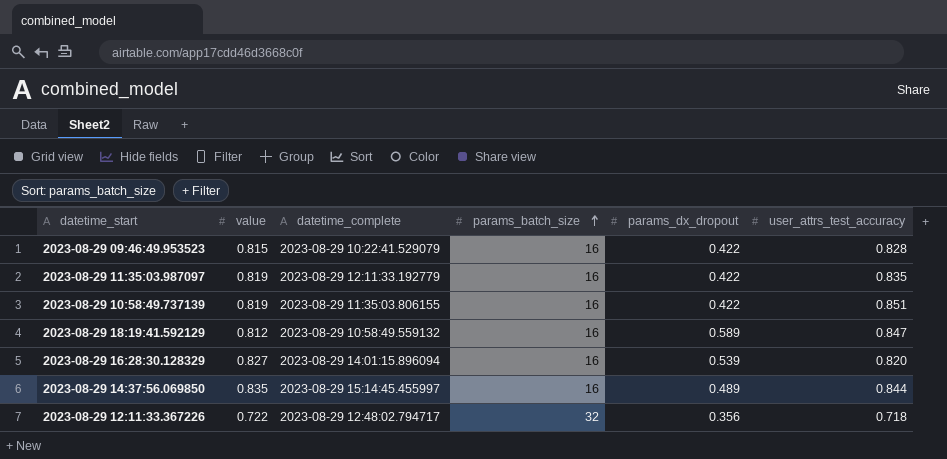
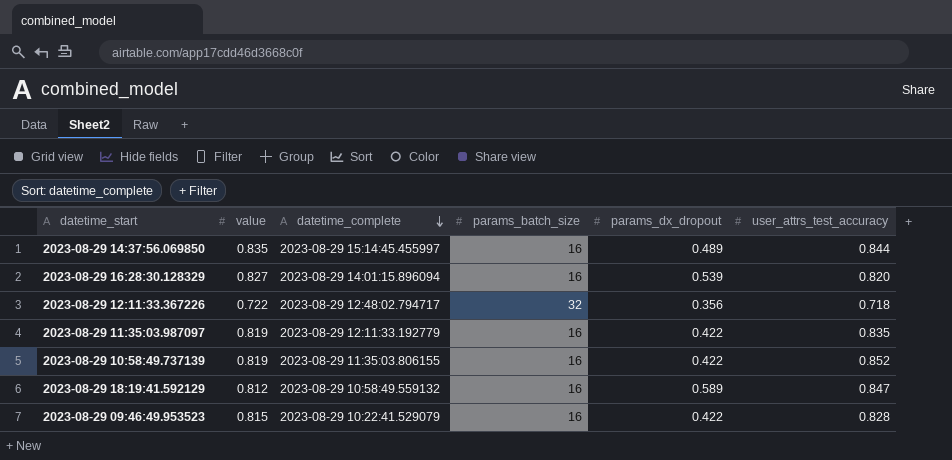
row order: params_batch_size ascending -> datetime_complete descending
2023-08-29 10:58:49.737139 | user_attrs_test_accuracy: 0.851 -> 0.852

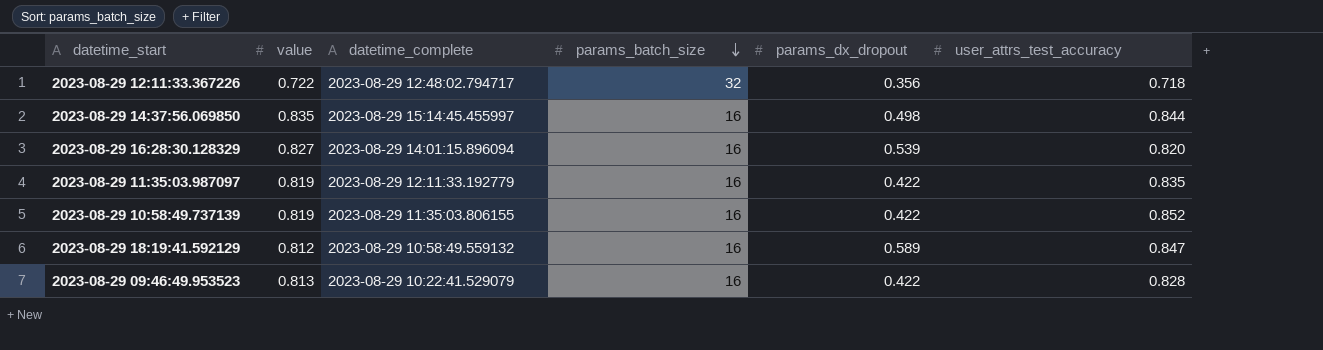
row order: datetime_complete descending -> params_batch_size descending
2023-08-29 14:37:56.069850 | params_dx_dropout: 0.489 -> 0.498
2023-08-29 09:46:49.953523 | value: 0.815 -> 0.813

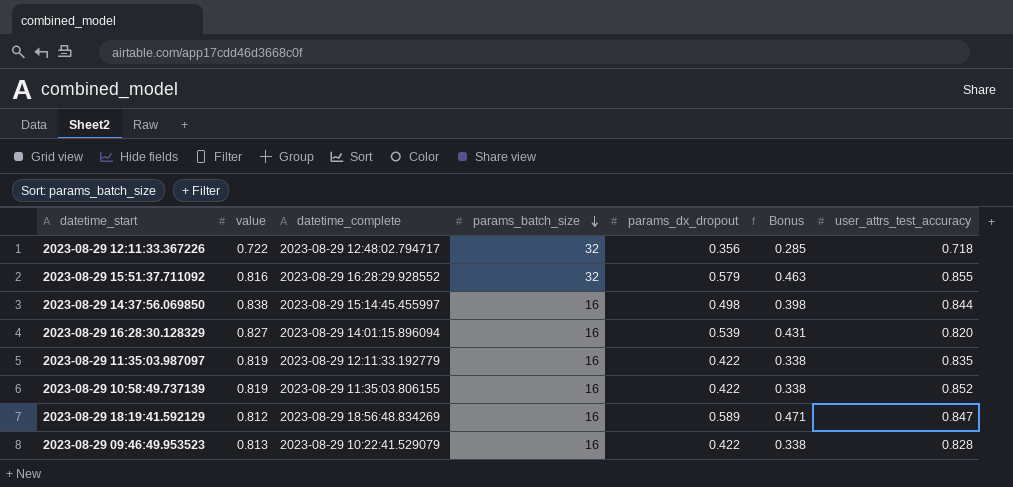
column Bonus | formula: none -> [params_dx_dropout] * 0.8
row 2023-08-29 15:51:37.711092: none -> 0.816 | 2023-08-29 16:28:29.928552 | 32 | 0.579 | 0.463 | 0.855
2023-08-29 14:37:56.069850 | value: 0.835 -> 0.838
2023-08-29 18:19:41.592129 | datetime_complete: 2023-08-29 10:58:49.559132 -> 2023-08-29 18:56:48.834269

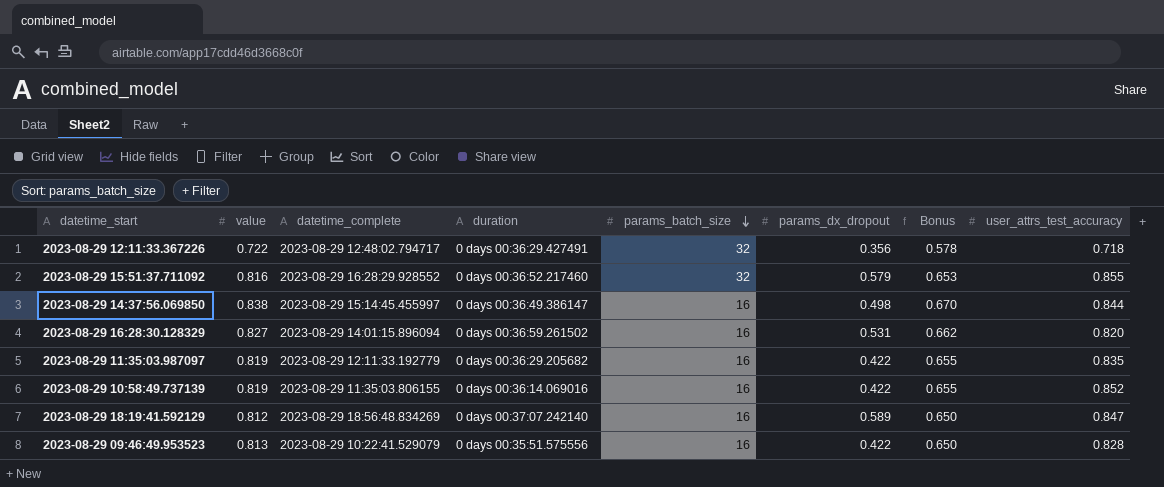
column duration | position: none -> 4
column Bonus | formula: [params_dx_dropout] * 0.8 -> [value] * 0.8
2023-08-29 16:28:30.128329 | params_dx_dropout: 0.539 -> 0.531

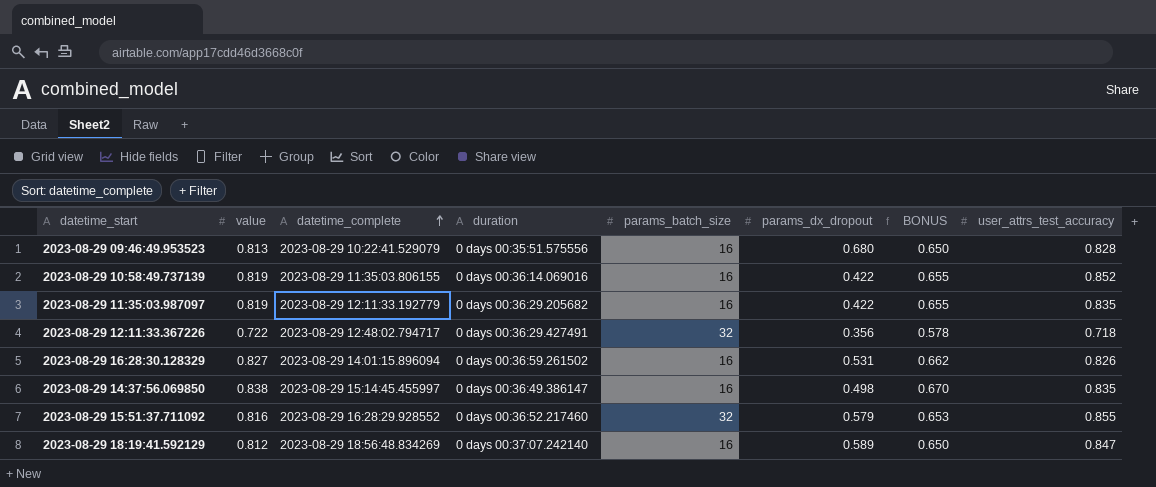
row order: params_batch_size descending -> datetime_complete ascending
column name: Bonus -> BONUS
2023-08-29 09:46:49.953523 | params_dx_dropout: 0.422 -> 0.680
2023-08-29 16:28:30.128329 | user_attrs_test_accuracy: 0.820 -> 0.826
2023-08-29 14:37:56.069850 | user_attrs_test_accuracy: 0.844 -> 0.835

